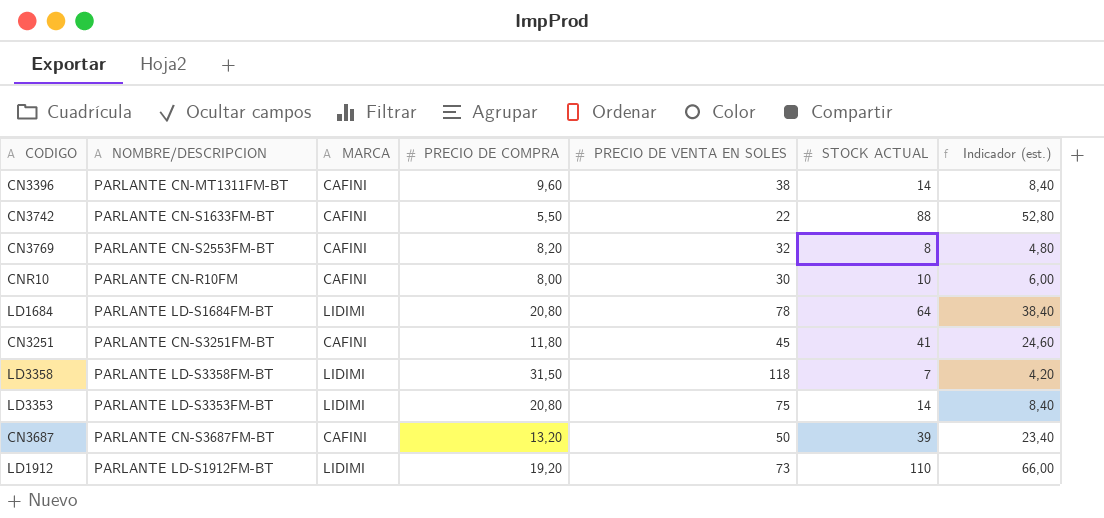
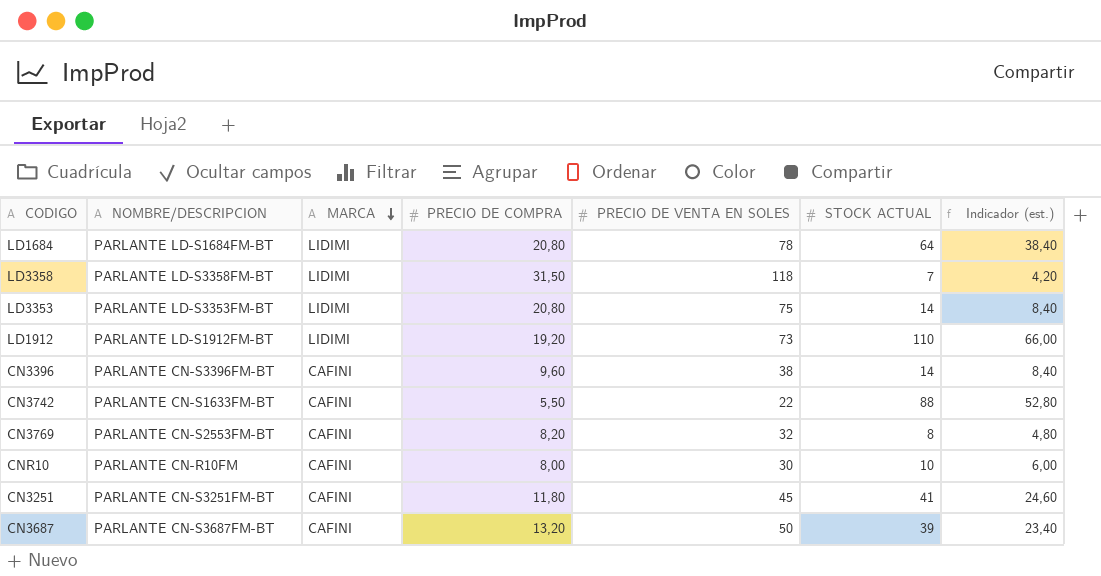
row order: none -> MARCA descending
CN3396 | NOMBRE/DESCRIPCION: PARLANTE CN-MT1311FM-BT -> PARLANTE CN-S3396FM-BT

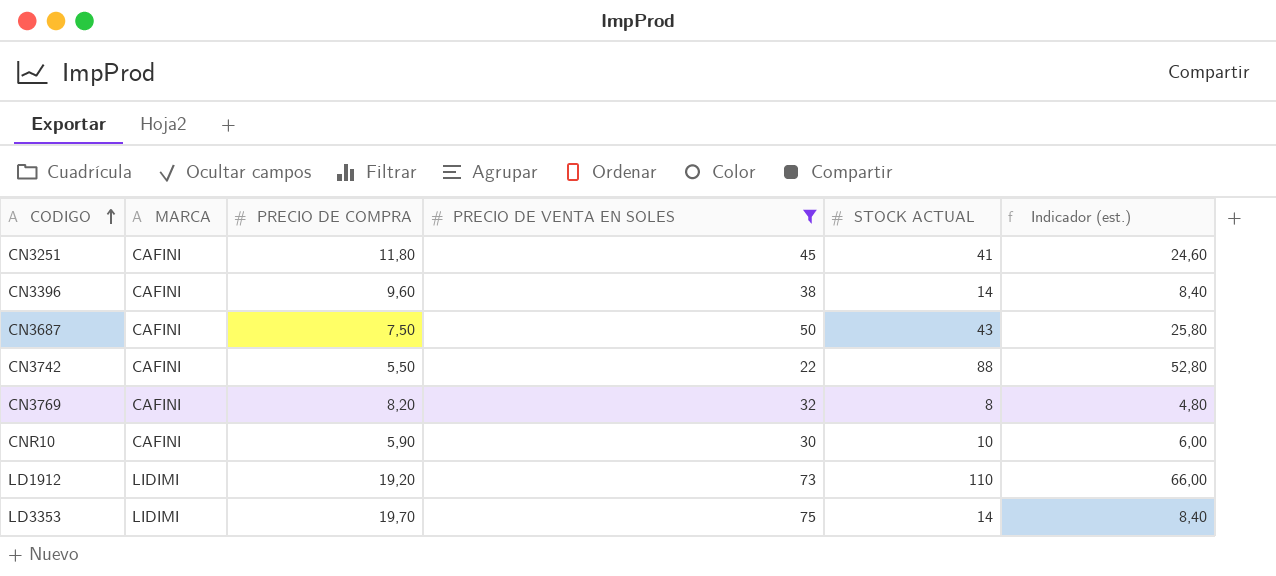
filter: none -> PRECIO DE VENTA EN SOLES <= 75
row order: MARCA descending -> CODIGO ascending
column NOMBRE/DESCRIPCION | position: 2 -> none
CN3687 | PRECIO DE COMPRA: 13,20 -> 7,50
CN3687 | STOCK ACTUAL: 39 -> 43
CN3687 | Indicador (est.): 23,40 -> 25,80
CNR10 | PRECIO DE COMPRA: 8,00 -> 5,90
LD3353 | PRECIO DE COMPRA: 20,80 -> 19,70

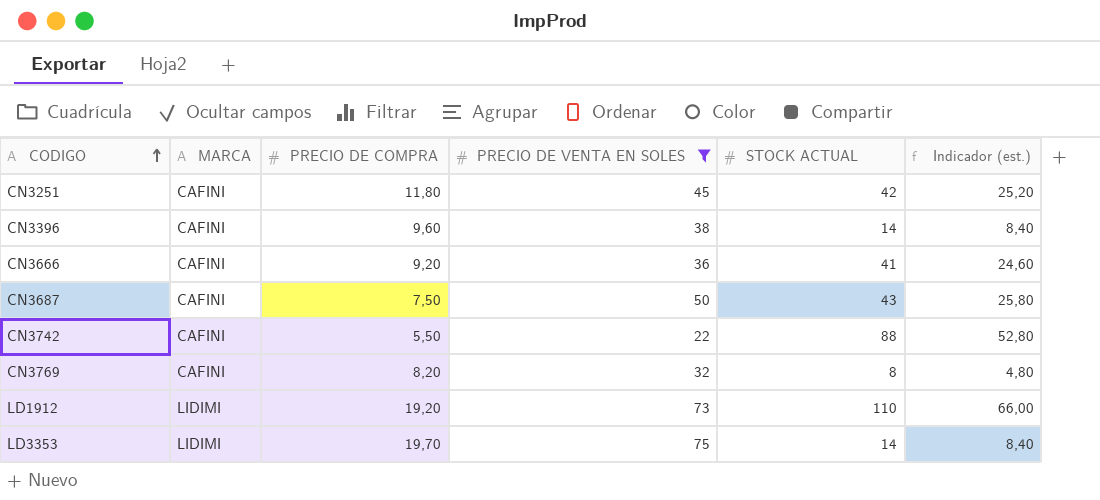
row CNR10: CAFINI | 5,90 | 30 | 10 | 6,00 -> none
CN3251 | STOCK ACTUAL: 41 -> 42
CN3251 | Indicador (est.): 24,60 -> 25,20
row CN3666: none -> CAFINI | 9,20 | 36 | 41 | 24,60

